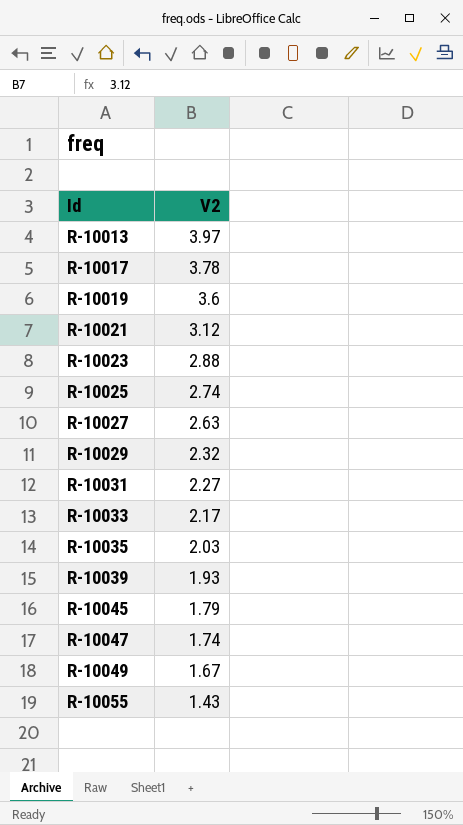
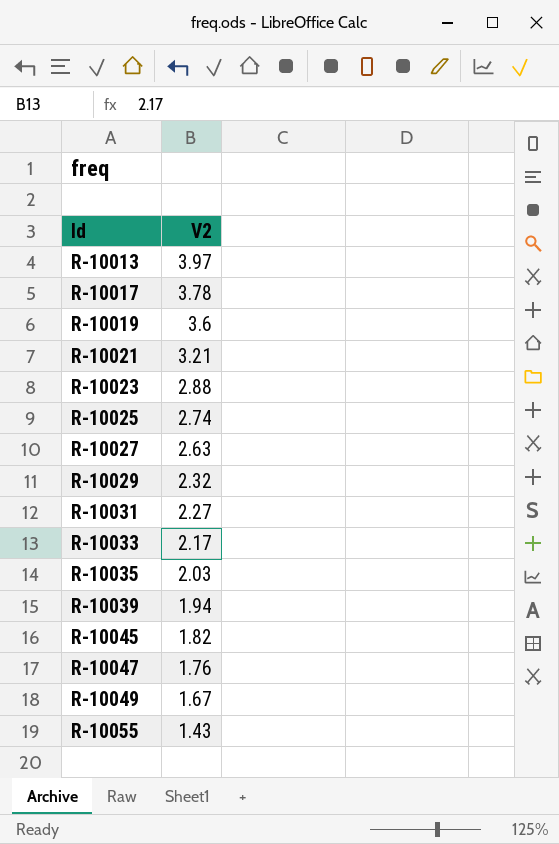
R-10021 | V2: 3.12 -> 3.21
R-10039 | V2: 1.93 -> 1.94
R-10045 | V2: 1.79 -> 1.82
R-10047 | V2: 1.74 -> 1.76

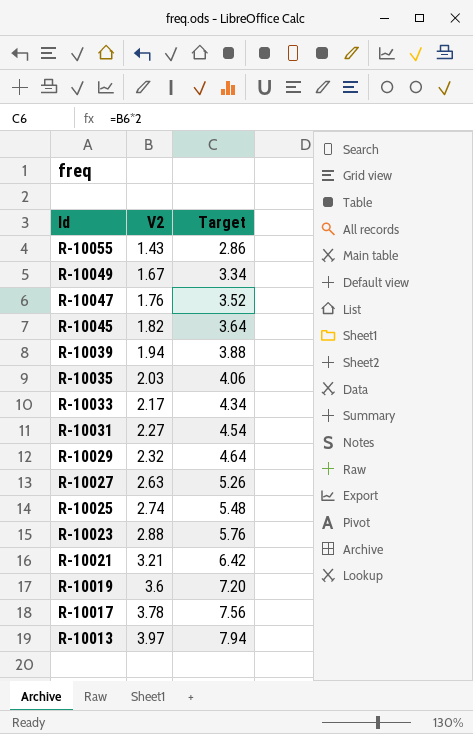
row order: Id ascending -> Id descending
column Target | formula: none -> [V2] * 2

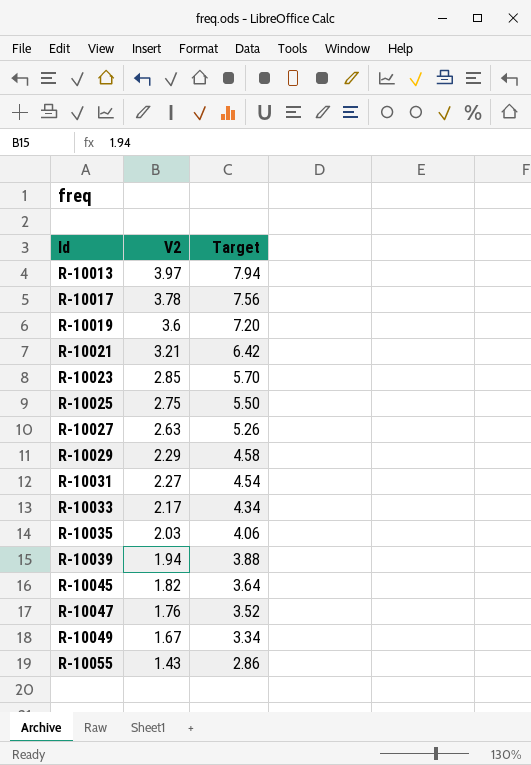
row order: Id descending -> Id ascending
R-10023 | V2: 2.88 -> 2.85
R-10023 | Target: 5.76 -> 5.70
R-10025 | V2: 2.74 -> 2.75
R-10025 | Target: 5.48 -> 5.50
R-10029 | V2: 2.32 -> 2.29
R-10029 | Target: 4.64 -> 4.58

